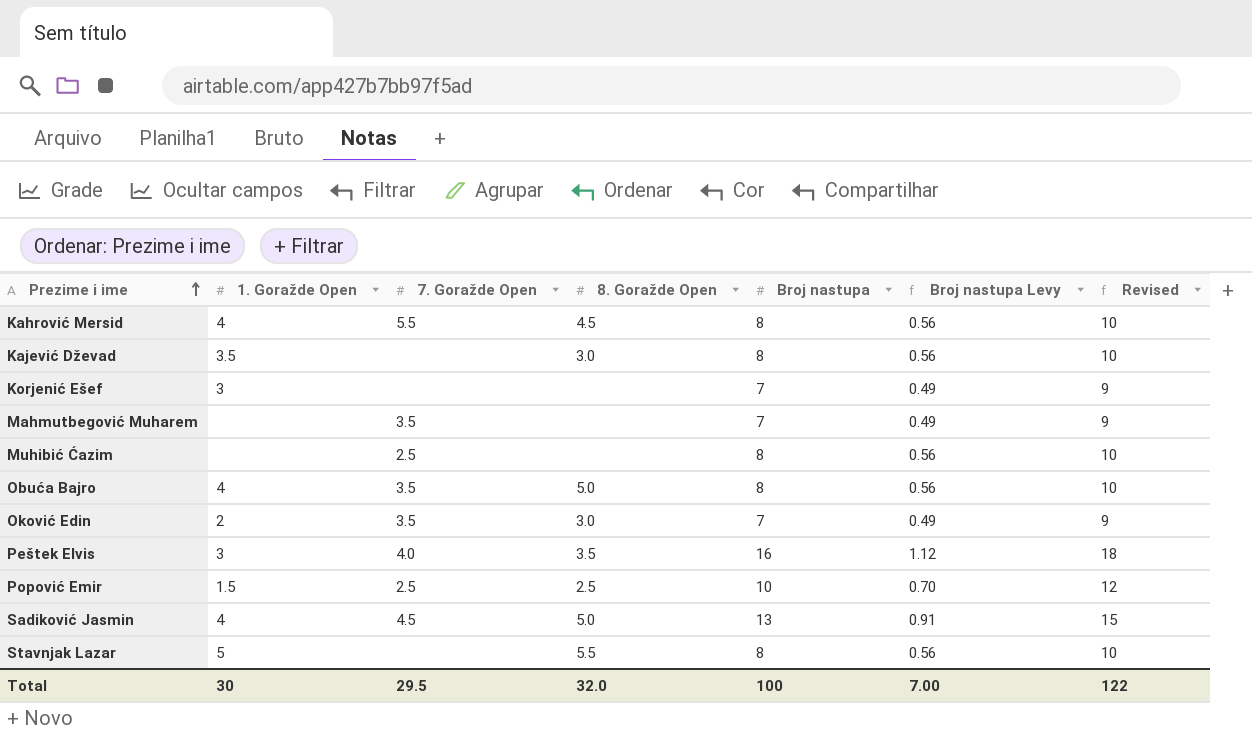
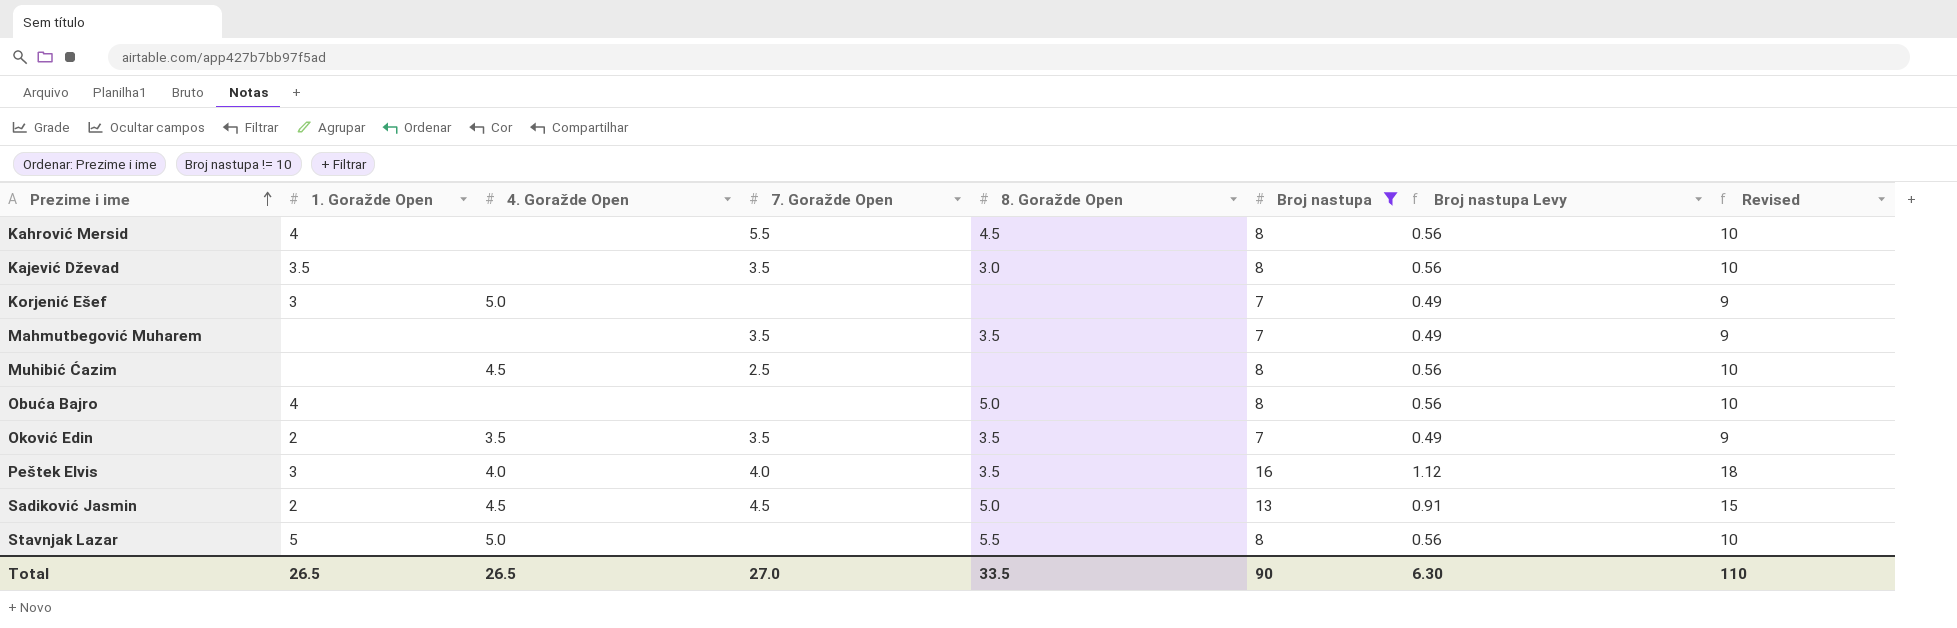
filter: none -> Broj nastupa != 10
column 4. Goražde Open | position: none -> 3
Kajević Dževad | 7. Goražde Open: none -> 3.5
Mahmutbegović Muharem | 8. Goražde Open: none -> 3.5
Obuća Bajro | 7. Goražde Open: 3.5 -> none
Oković Edin | 8. Goražde Open: 3.0 -> 3.5
Sadiković Jasmin | 1. Goražde Open: 4 -> 2
Total | 1. Goražde Open: 30 -> 26.5
Total | 7. Goražde Open: 29.5 -> 27.0
Total | 8. Goražde Open: 32.0 -> 33.5
Total | Broj nastupa: 100 -> 90
Total | Broj nastupa Levy: 7.00 -> 6.30
Total | Revised: 122 -> 110

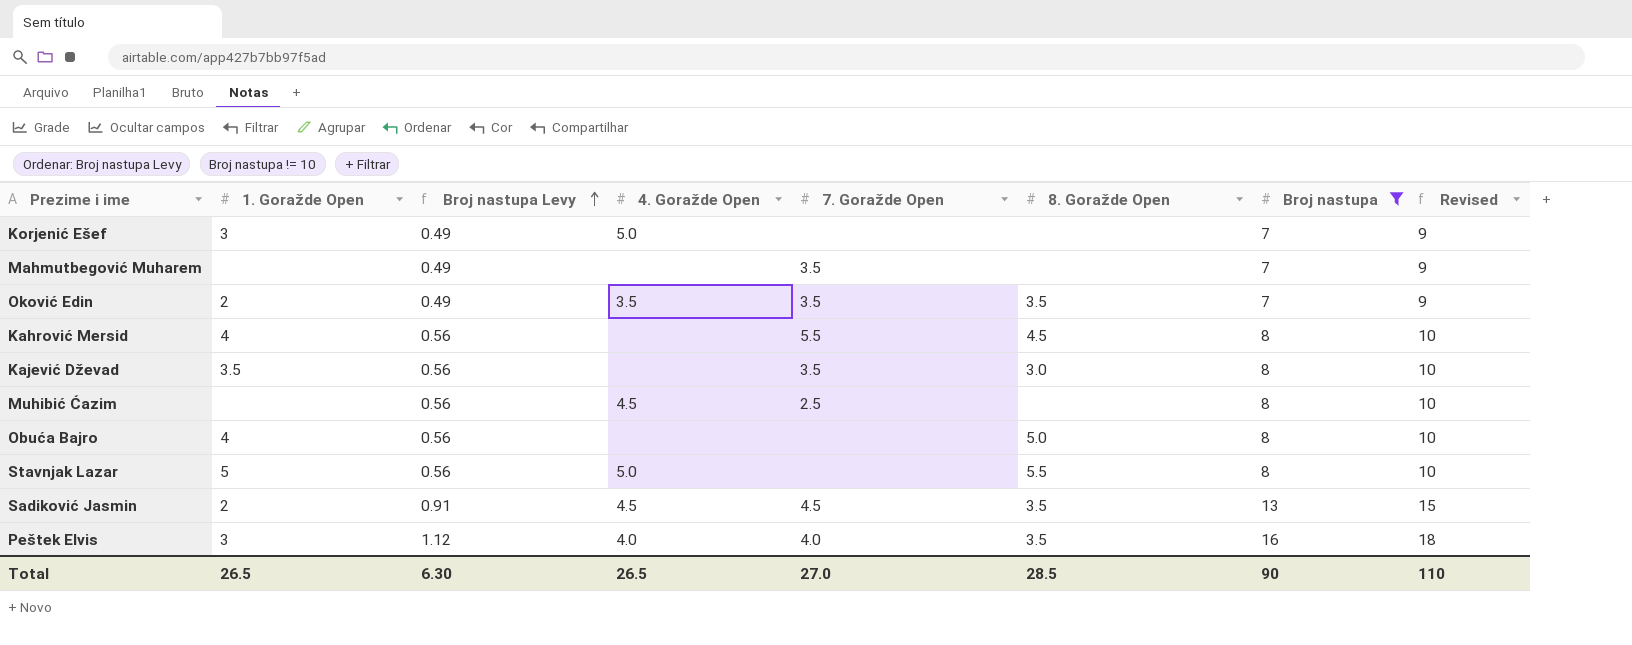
row order: Prezime i ime ascending -> Broj nastupa Levy ascending
column Broj nastupa Levy | position: 7 -> 3
Mahmutbegović Muharem | 8. Goražde Open: 3.5 -> none
Sadiković Jasmin | 8. Goražde Open: 5.0 -> 3.5
Total | 8. Goražde Open: 33.5 -> 28.5

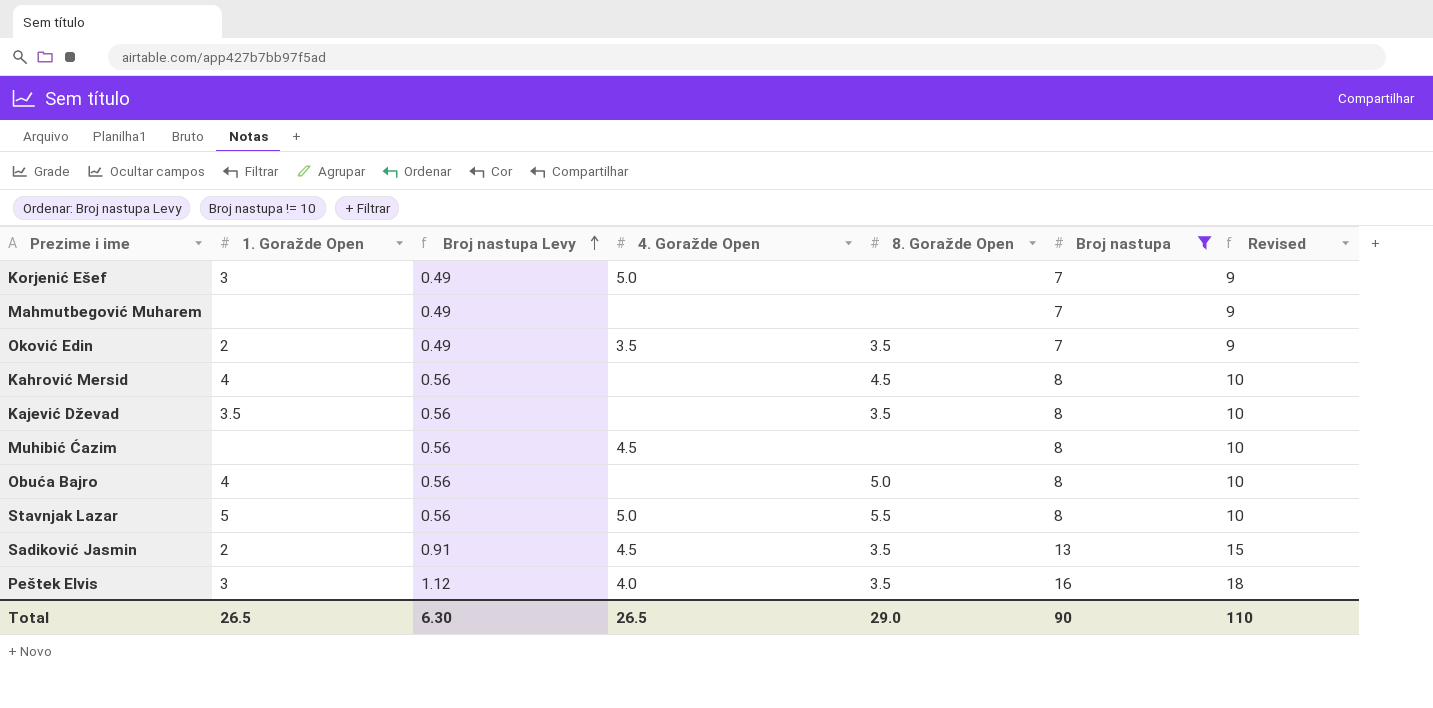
column 7. Goražde Open | position: 5 -> none
Kajević Dževad | 8. Goražde Open: 3.0 -> 3.5
Total | 8. Goražde Open: 28.5 -> 29.0

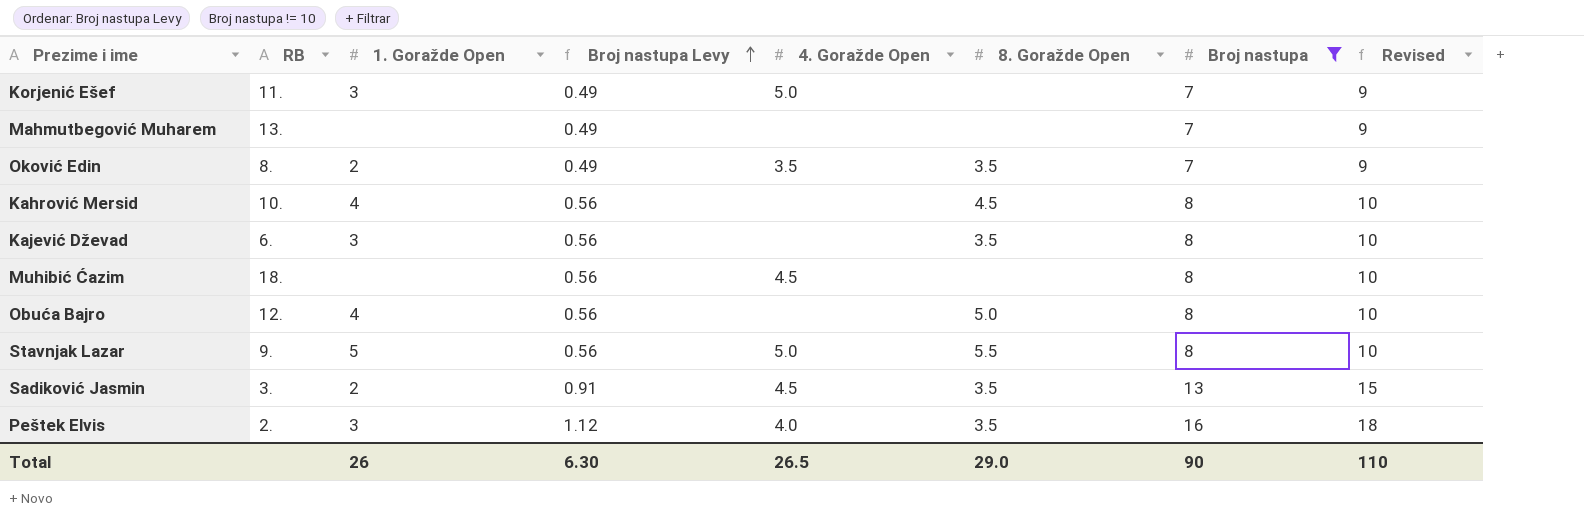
column RB | position: none -> 2
Kajević Dževad | 1. Goražde Open: 3.5 -> 3
Total | 1. Goražde Open: 26.5 -> 26

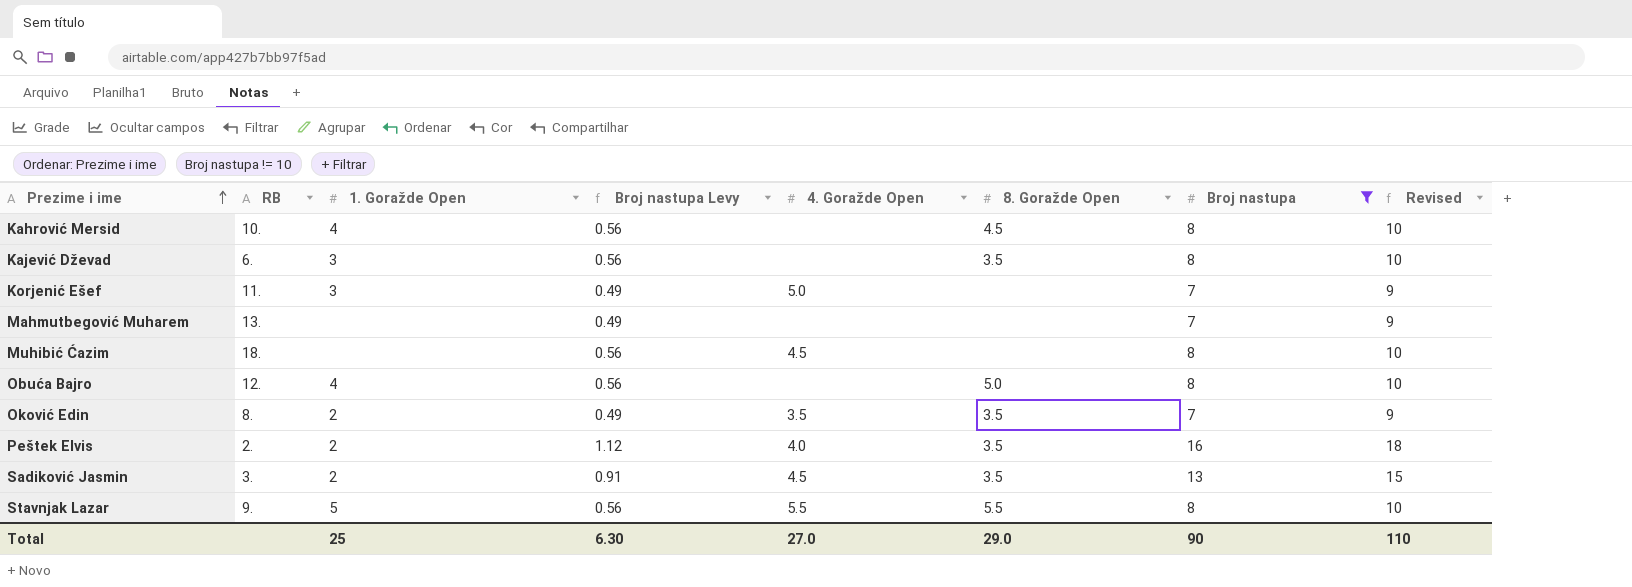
row order: Broj nastupa Levy ascending -> Prezime i ime ascending
Peštek Elvis | 1. Goražde Open: 3 -> 2
Stavnjak Lazar | 4. Goražde Open: 5.0 -> 5.5
Total | 1. Goražde Open: 26 -> 25
Total | 4. Goražde Open: 26.5 -> 27.0

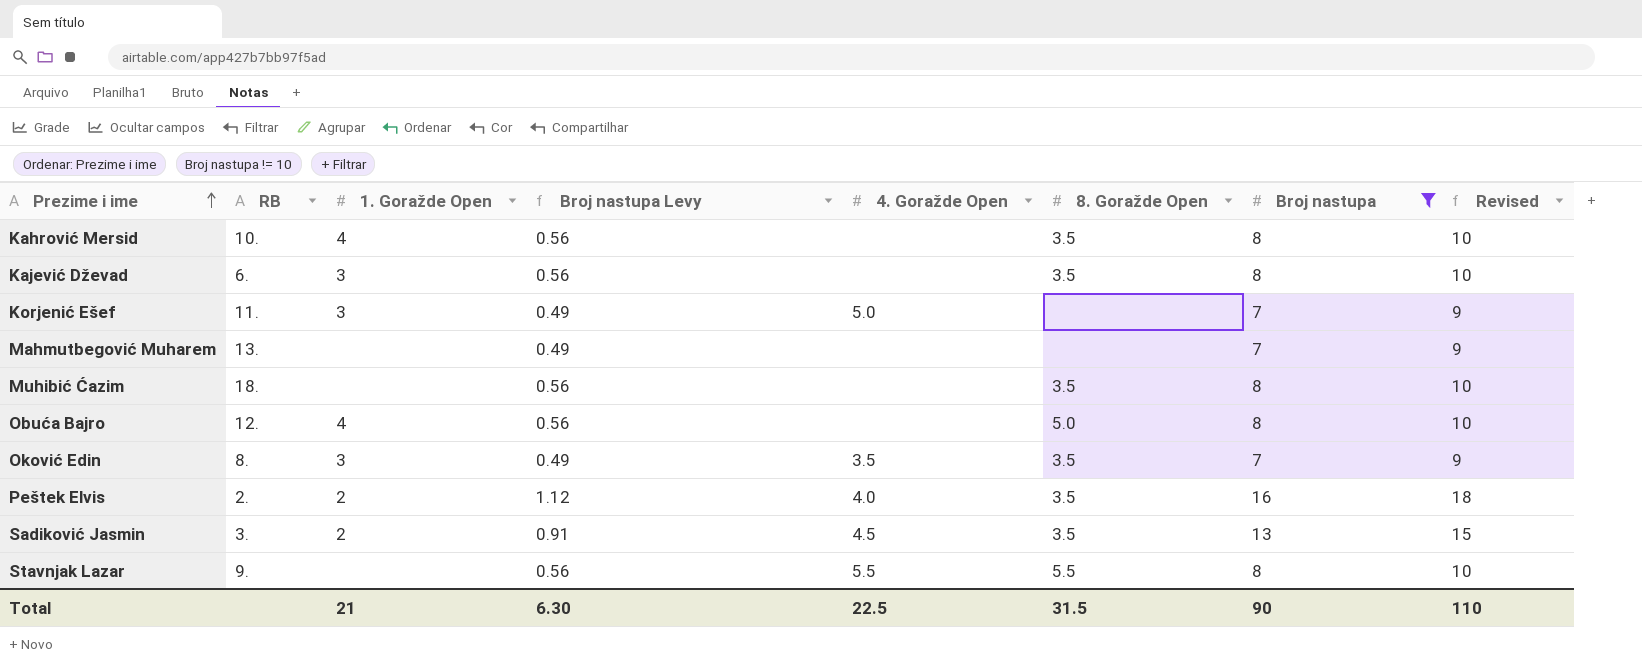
Kahrović Mersid | 8. Goražde Open: 4.5 -> 3.5
Muhibić Ćazim | 4. Goražde Open: 4.5 -> none
Muhibić Ćazim | 8. Goražde Open: none -> 3.5
Oković Edin | 1. Goražde Open: 2 -> 3
Stavnjak Lazar | 1. Goražde Open: 5 -> none
Total | 1. Goražde Open: 25 -> 21
Total | 4. Goražde Open: 27.0 -> 22.5
Total | 8. Goražde Open: 29.0 -> 31.5

